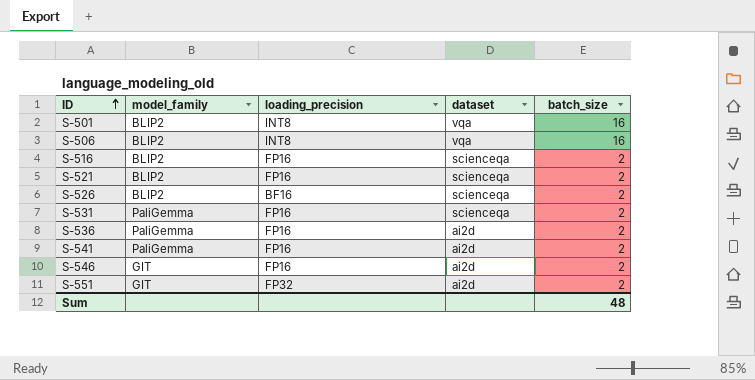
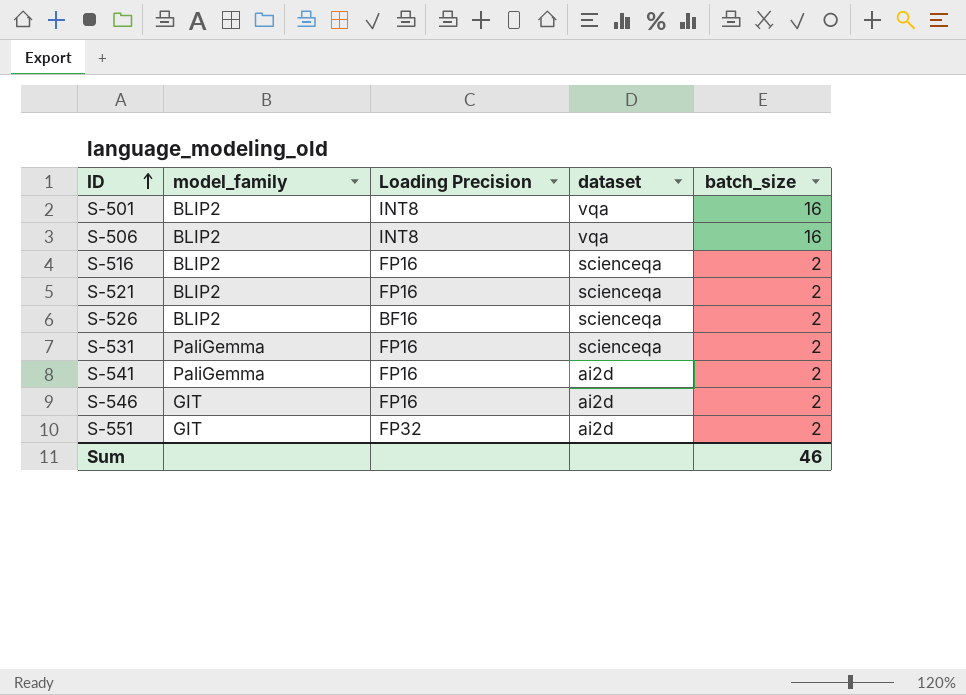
column name: loading_precision -> Loading Precision
row S-536: PaliGemma | FP16 | ai2d | 2 -> none
Sum | batch_size: 48 -> 46

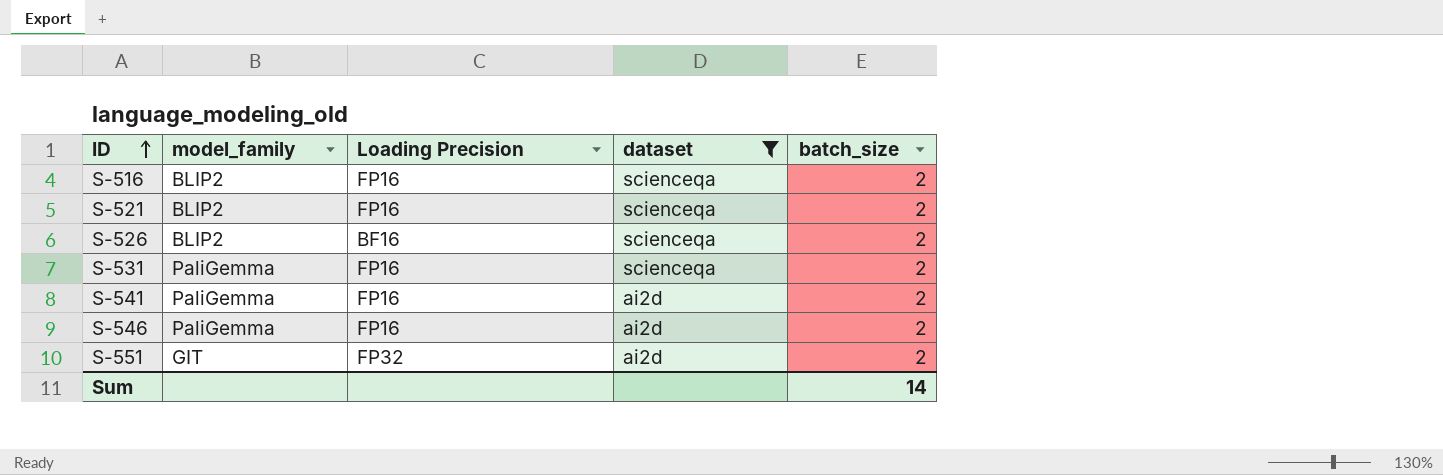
filter: none -> dataset != vqa
S-546 | model_family: GIT -> PaliGemma
Sum | batch_size: 46 -> 14

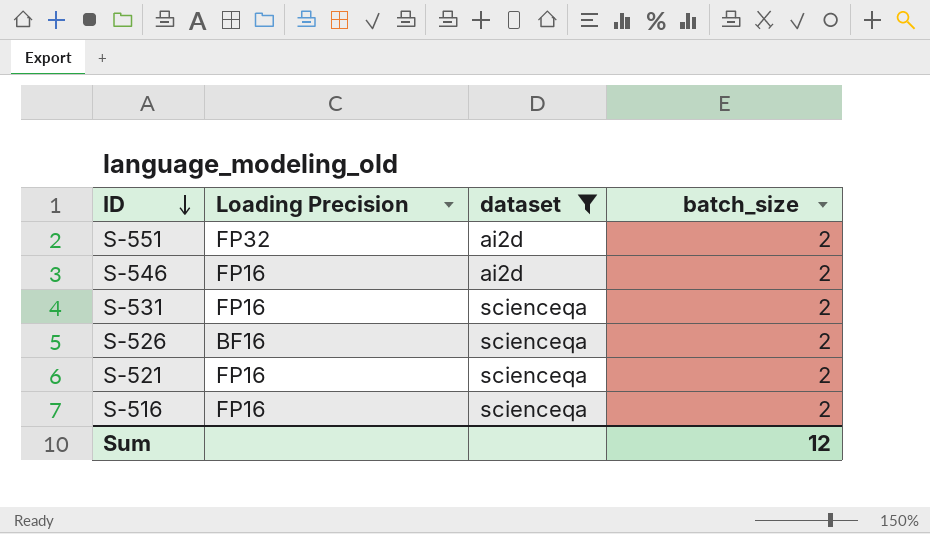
row order: ID ascending -> ID descending
column model_family | position: 2 -> none
row S-541: PaliGemma | FP16 | ai2d | 2 -> none
Sum | batch_size: 14 -> 12

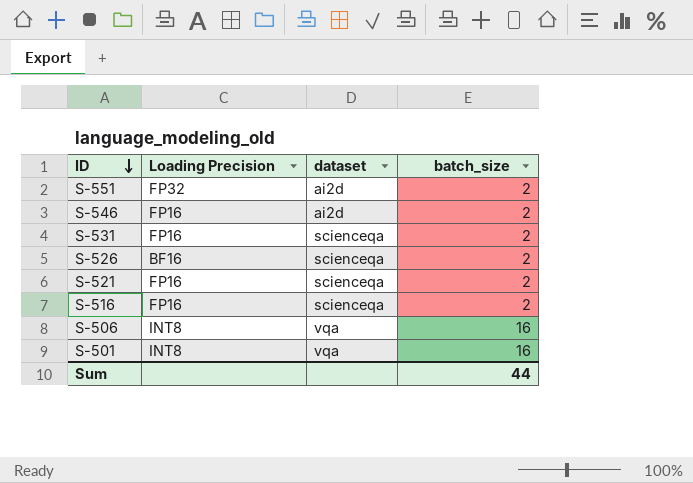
filter: dataset != vqa -> none
Sum | batch_size: 12 -> 44

